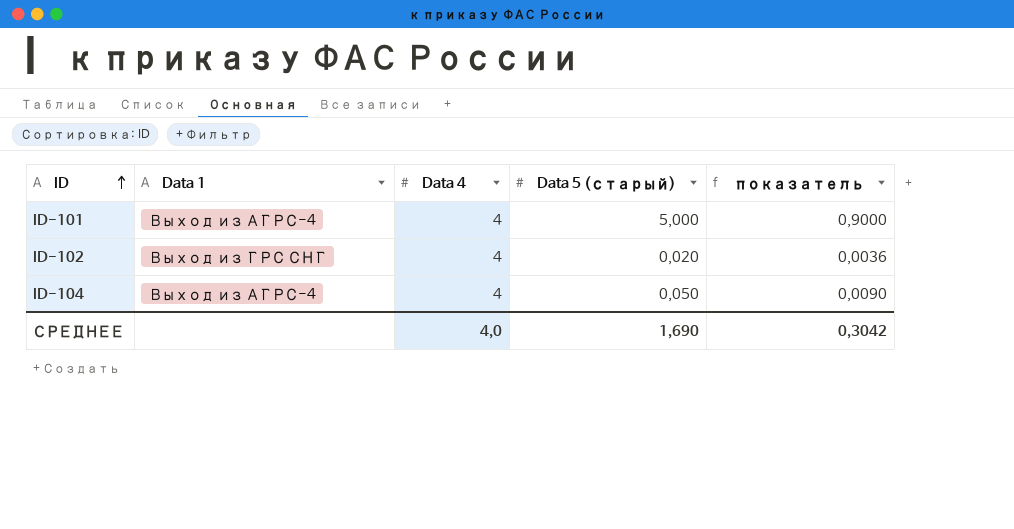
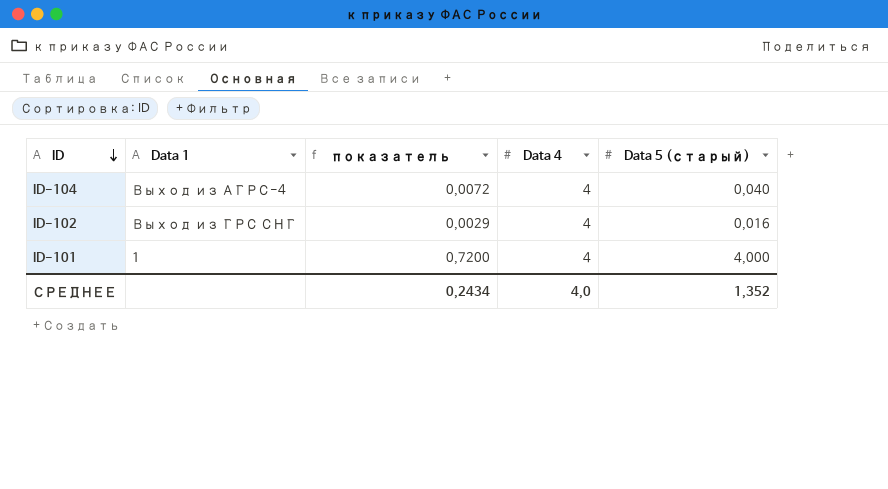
row order: ID ascending -> ID descending
column показатель | position: 5 -> 3
ID-104 | показатель: 0,0090 -> 0,0072
ID-104 | Data 5 (старый): 0,050 -> 0,040
ID-102 | показатель: 0,0036 -> 0,0029
ID-102 | Data 5 (старый): 0,020 -> 0,016
ID-101 | Data 1: Выход из АГРС-4 -> 1
ID-101 | показатель: 0,9000 -> 0,7200
ID-101 | Data 5 (старый): 5,000 -> 4,000
СРЕДНЕЕ | показатель: 0,3042 -> 0,2434
СРЕДНЕЕ | Data 5 (старый): 1,690 -> 1,352

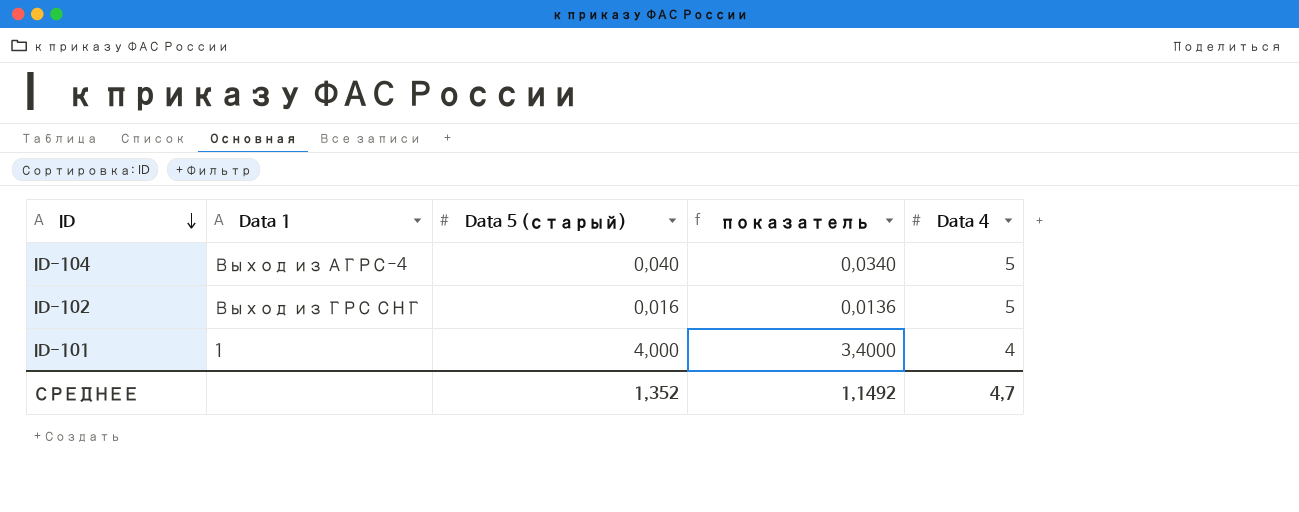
column Data 5 (старый) | position: 5 -> 3
column показатель | formula: [Data 5 (старый)] * 0,18 -> [Data 5 (старый)] * 0,85
ID-104 | Data 4: 4 -> 5
ID-102 | Data 4: 4 -> 5
СРЕДНЕЕ | показатель: 0,2434 -> 1,1492
СРЕДНЕЕ | Data 4: 4,0 -> 4,7

